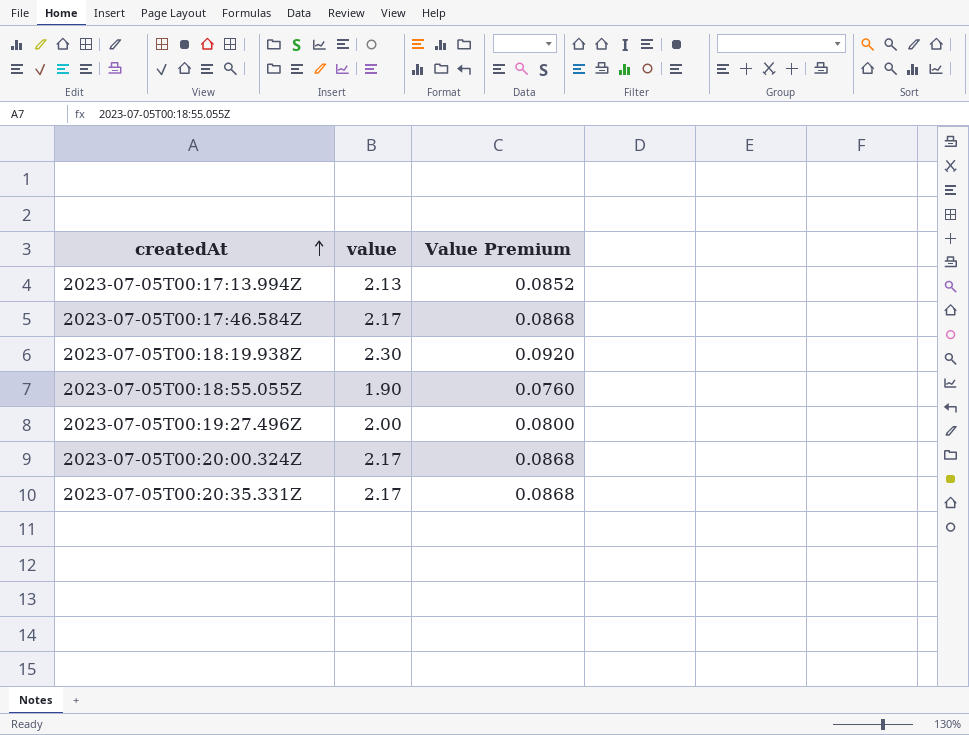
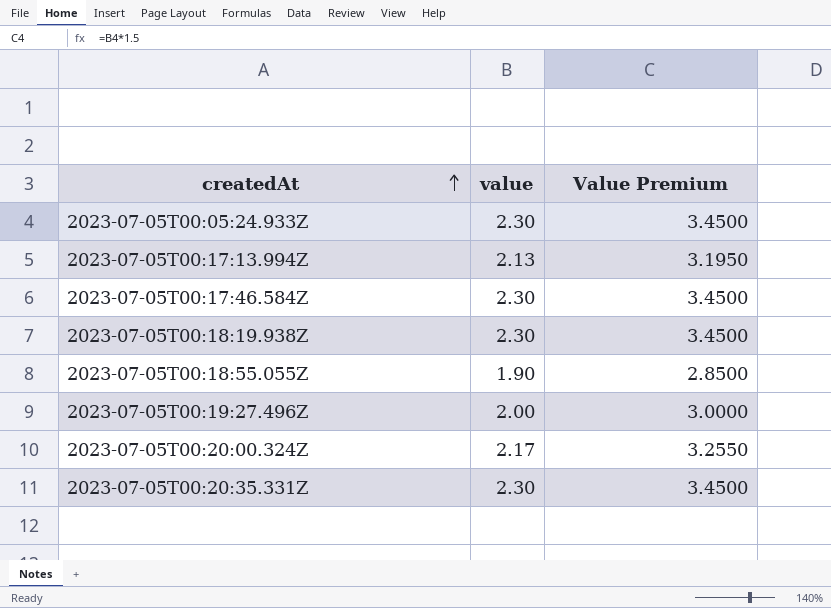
column Value Premium | formula: [value] * 0.04 -> [value] * 1.5
row 2023-07-05T00:05:24.933Z: none -> 2.30 | 3.4500
2023-07-05T00:17:46.584Z | value: 2.17 -> 2.30
2023-07-05T00:20:35.331Z | value: 2.17 -> 2.30

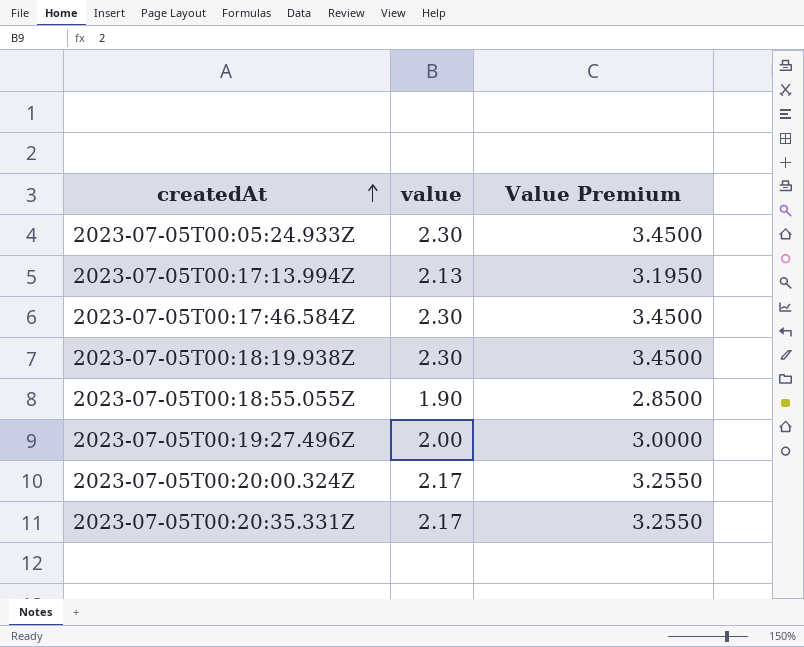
2023-07-05T00:20:35.331Z | value: 2.30 -> 2.17
2023-07-05T00:20:35.331Z | Value Premium: 3.4500 -> 3.2550

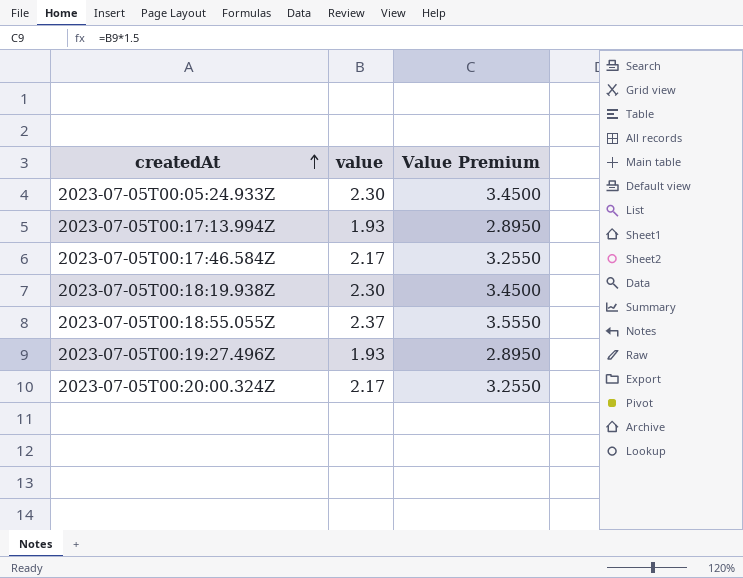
row 2023-07-05T00:20:35.331Z: 2.17 | 3.2550 -> none
2023-07-05T00:17:13.994Z | value: 2.13 -> 1.93
2023-07-05T00:17:13.994Z | Value Premium: 3.1950 -> 2.8950
2023-07-05T00:17:46.584Z | value: 2.30 -> 2.17
2023-07-05T00:17:46.584Z | Value Premium: 3.4500 -> 3.2550
2023-07-05T00:18:55.055Z | value: 1.90 -> 2.37
2023-07-05T00:18:55.055Z | Value Premium: 2.8500 -> 3.5550
2023-07-05T00:19:27.496Z | value: 2.00 -> 1.93
2023-07-05T00:19:27.496Z | Value Premium: 3.0000 -> 2.8950

